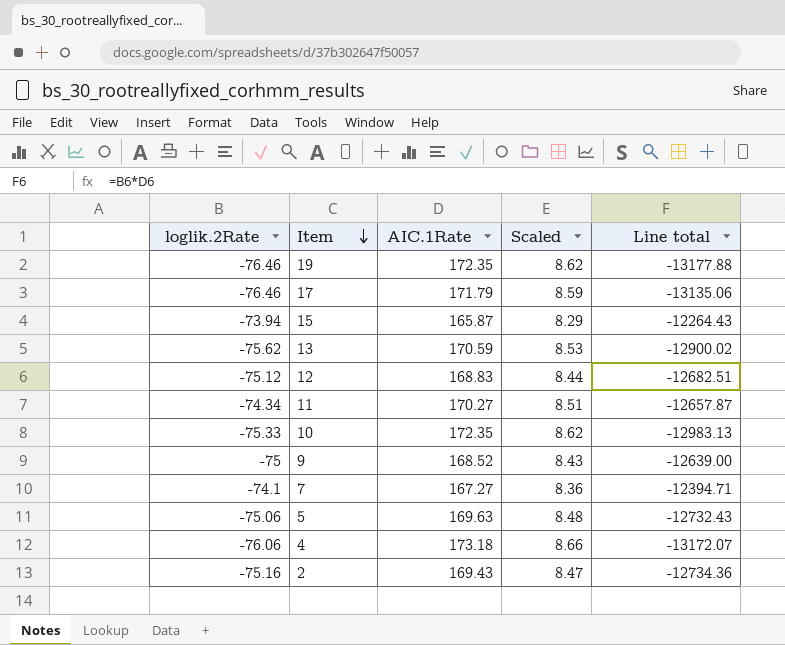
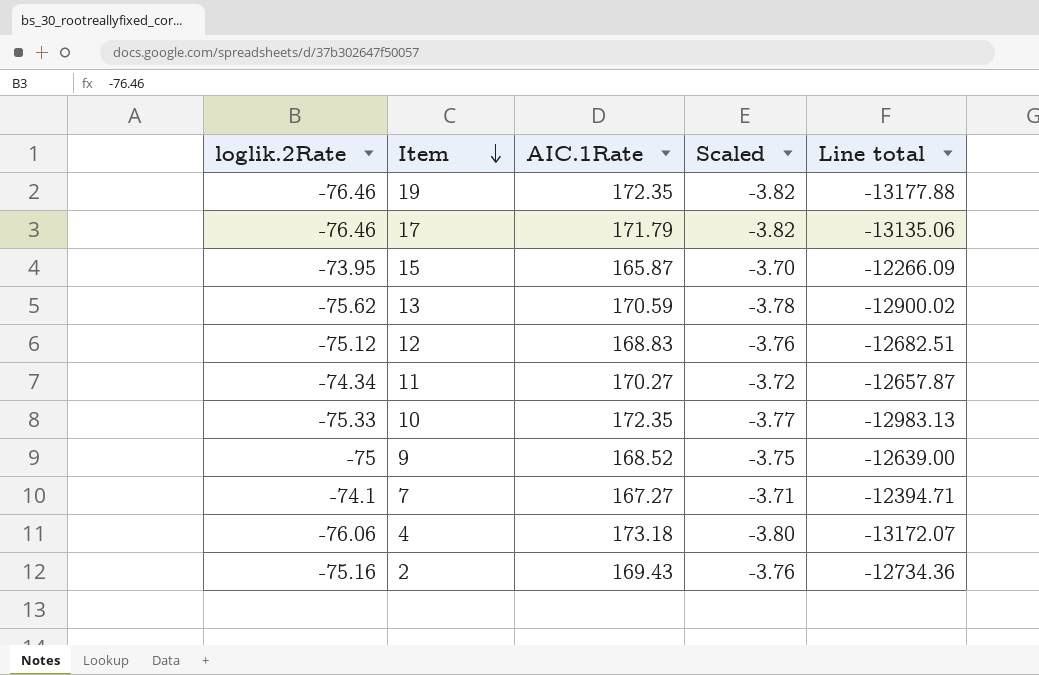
column Scaled | formula: [AIC.1Rate] * 0.05 -> [loglik.2Rate] * 0.05
row 5: -75.06 | 169.63 | 8.48 | -12732.43 -> none
15 | loglik.2Rate: -73.94 -> -73.95
15 | Line total: -12264.43 -> -12266.09

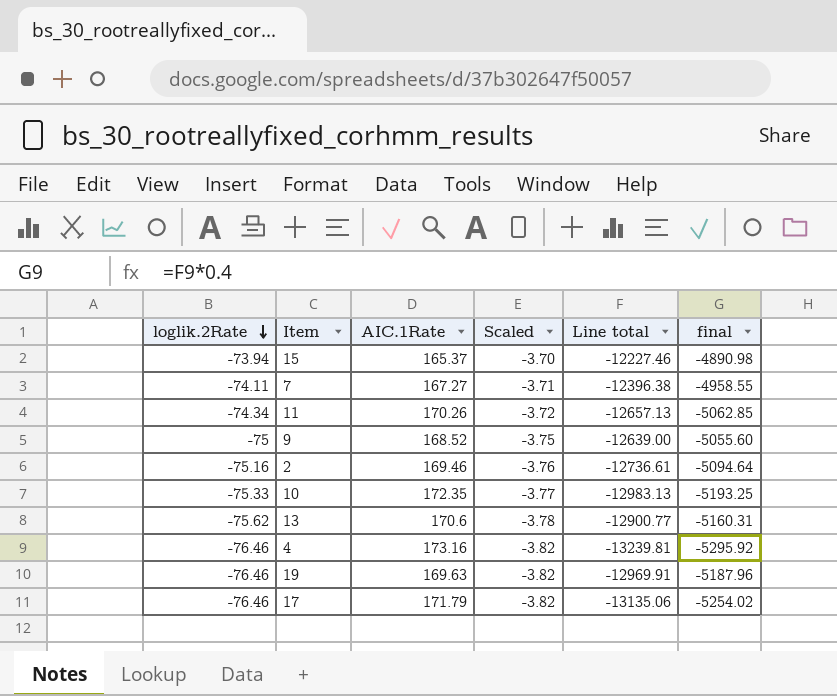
row order: Item descending -> loglik.2Rate descending
column final | formula: none -> [Line total] * 0.4
row 12: -75.12 | 168.83 | -3.76 | -12682.51 -> none
15 | loglik.2Rate: -73.95 -> -73.94
15 | AIC.1Rate: 165.87 -> 165.37
15 | Line total: -12266.09 -> -12227.46
7 | loglik.2Rate: -74.1 -> -74.11
7 | Line total: -12394.71 -> -12396.38
11 | AIC.1Rate: 170.27 -> 170.26
11 | Line total: -12657.87 -> -12657.13
2 | AIC.1Rate: 169.43 -> 169.46
2 | Line total: -12734.36 -> -12736.61
13 | AIC.1Rate: 170.59 -> 170.6
13 | Line total: -12900.02 -> -12900.77
4 | loglik.2Rate: -76.06 -> -76.46
4 | AIC.1Rate: 173.18 -> 173.16
4 | Scaled: -3.80 -> -3.82
4 | Line total: -13172.07 -> -13239.81
19 | AIC.1Rate: 172.35 -> 169.63
19 | Line total: -13177.88 -> -12969.91

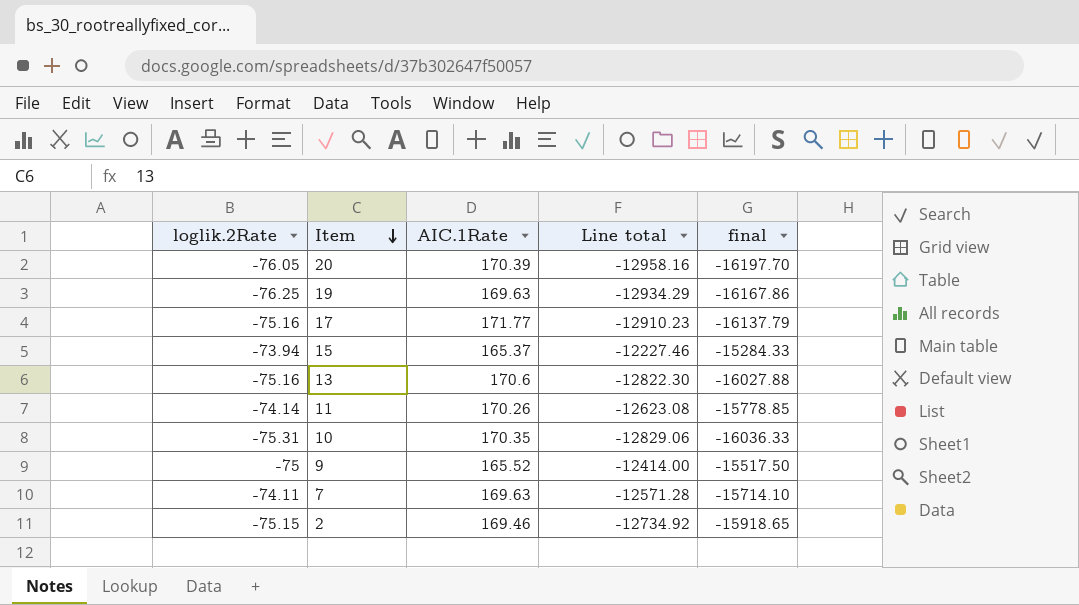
row order: loglik.2Rate descending -> Item descending
column Scaled | formula: [loglik.2Rate] * 0.05 -> none
column final | formula: [Line total] * 0.4 -> [Line total] * 1.25
row 4: -76.46 | 173.16 | -3.82 | -13239.81 | -5295.92 -> none
row 20: none -> -76.05 | 170.39 | -12958.16 | -16197.70
19 | loglik.2Rate: -76.46 -> -76.25
19 | Line total: -12969.91 -> -12934.29
17 | loglik.2Rate: -76.46 -> -75.16
17 | AIC.1Rate: 171.79 -> 171.77
17 | Line total: -13135.06 -> -12910.23
13 | loglik.2Rate: -75.62 -> -75.16
13 | Line total: -12900.77 -> -12822.30
11 | loglik.2Rate: -74.34 -> -74.14
11 | Line total: -12657.13 -> -12623.08
10 | loglik.2Rate: -75.33 -> -75.31
10 | AIC.1Rate: 172.35 -> 170.35
10 | Line total: -12983.13 -> -12829.06
9 | AIC.1Rate: 168.52 -> 165.52
9 | Line total: -12639.00 -> -12414.00
7 | AIC.1Rate: 167.27 -> 169.63
7 | Line total: -12396.38 -> -12571.28
2 | loglik.2Rate: -75.16 -> -75.15
2 | Line total: -12736.61 -> -12734.92

